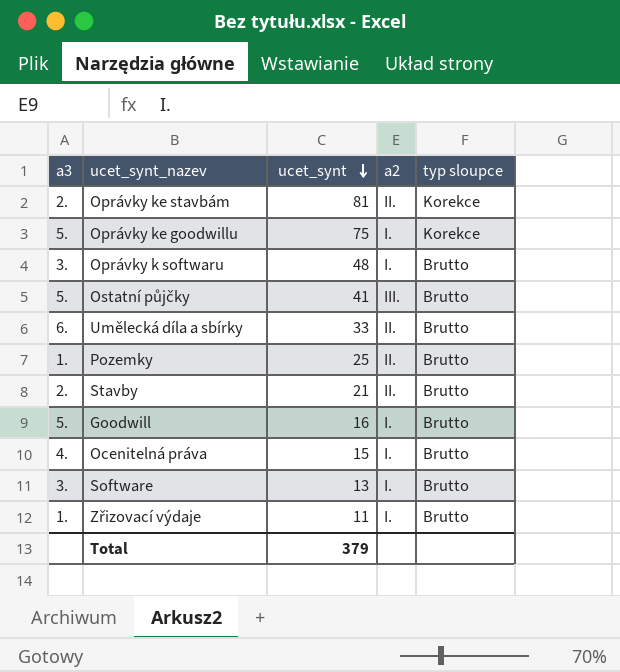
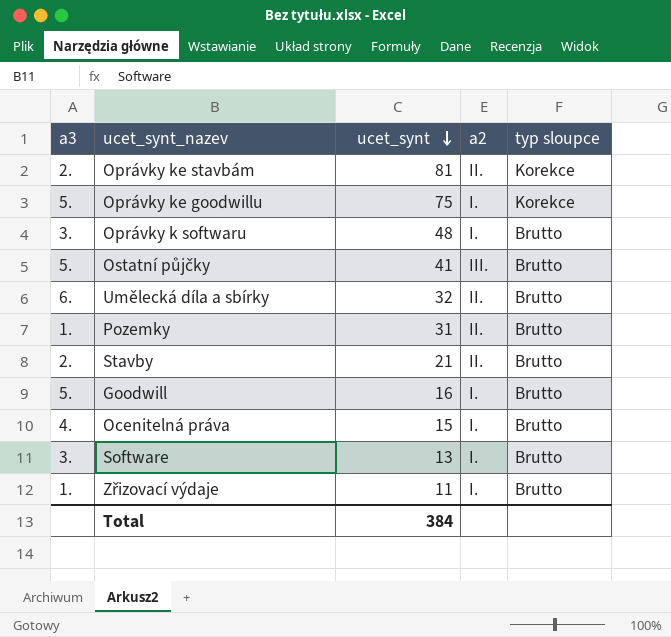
Umělecká díla a sbírky | ucet_synt: 33 -> 32
Pozemky | ucet_synt: 25 -> 31
Total | ucet_synt: 379 -> 384

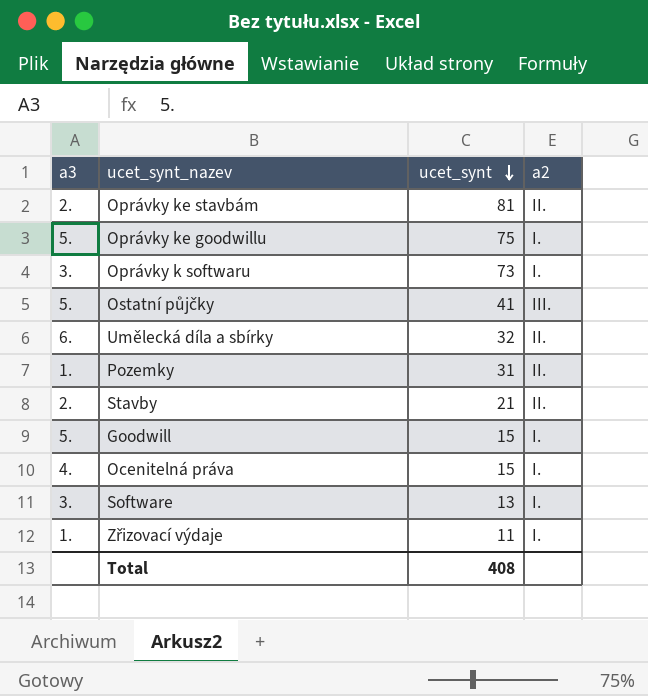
column typ sloupce | position: 5 -> none
Oprávky k softwaru | ucet_synt: 48 -> 73
Goodwill | ucet_synt: 16 -> 15
Total | ucet_synt: 384 -> 408

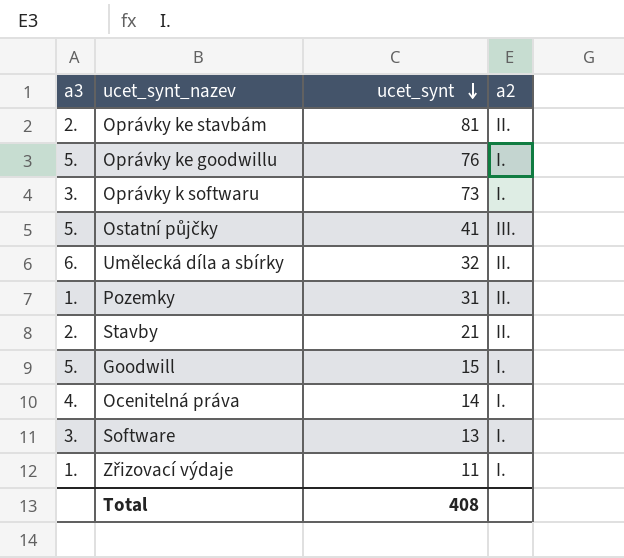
Oprávky ke goodwillu | ucet_synt: 75 -> 76
Ocenitelná práva | ucet_synt: 15 -> 14

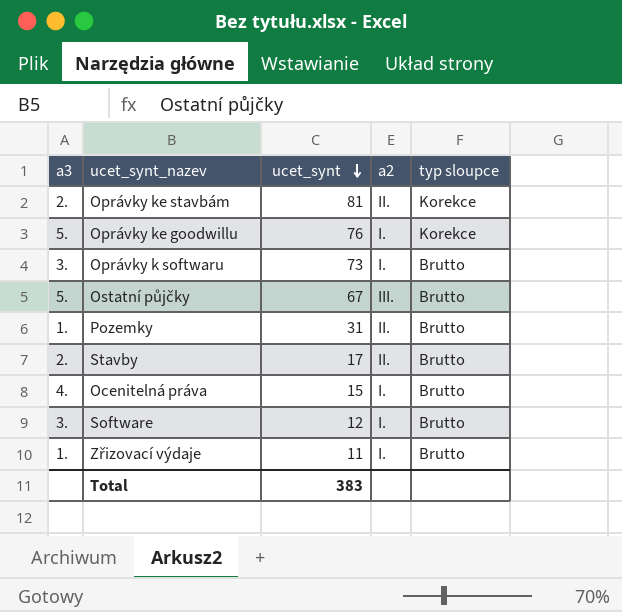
column typ sloupce | position: none -> 5
row Umělecká díla a sbírky: 6. | 32 | II. -> none
row Goodwill: 5. | 15 | I. -> none
Ostatní půjčky | ucet_synt: 41 -> 67
Stavby | ucet_synt: 21 -> 17
Ocenitelná práva | ucet_synt: 14 -> 15
Software | ucet_synt: 13 -> 12
Total | ucet_synt: 408 -> 383

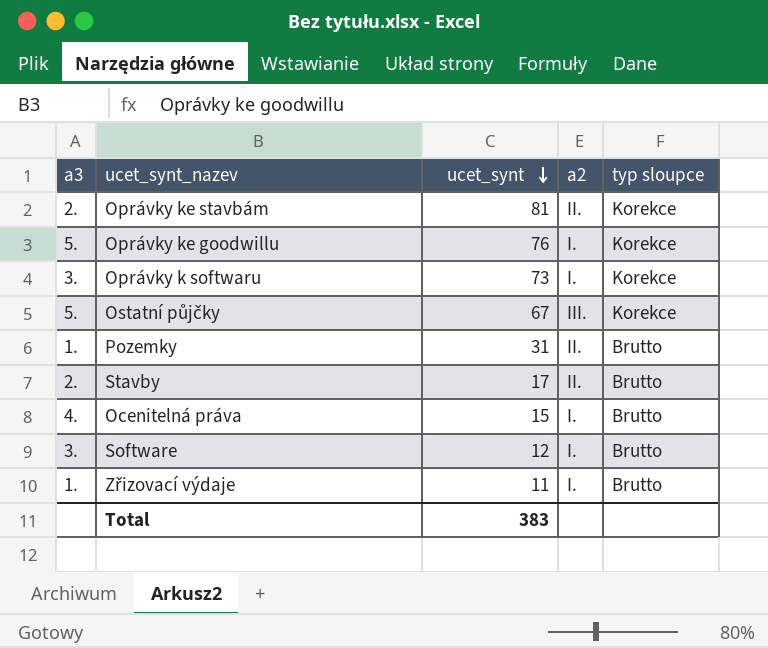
Oprávky k softwaru | typ sloupce: Brutto -> Korekce
Ostatní půjčky | typ sloupce: Brutto -> Korekce

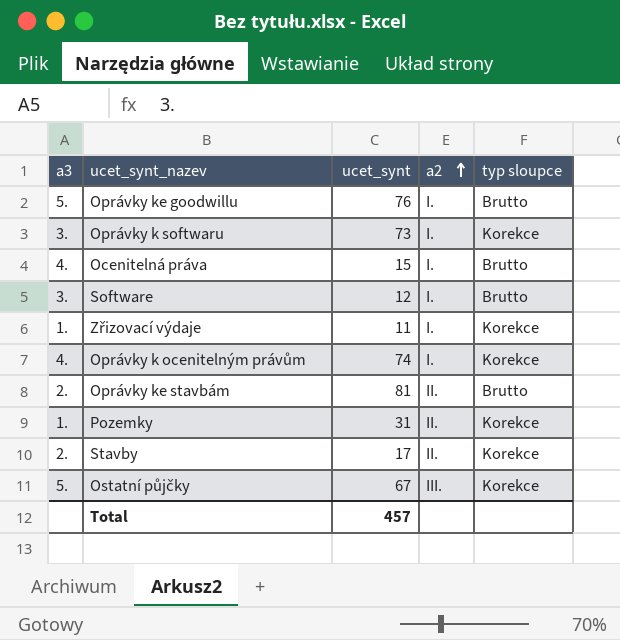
row order: ucet_synt descending -> a2 ascending
Oprávky ke goodwillu | typ sloupce: Korekce -> Brutto
Zřizovací výdaje | typ sloupce: Brutto -> Korekce
row Oprávky k ocenitelným právům: none -> 4. | 74 | I. | Korekce
Oprávky ke stavbám | typ sloupce: Korekce -> Brutto
Pozemky | typ sloupce: Brutto -> Korekce
Stavby | typ sloupce: Brutto -> Korekce
Total | ucet_synt: 383 -> 457

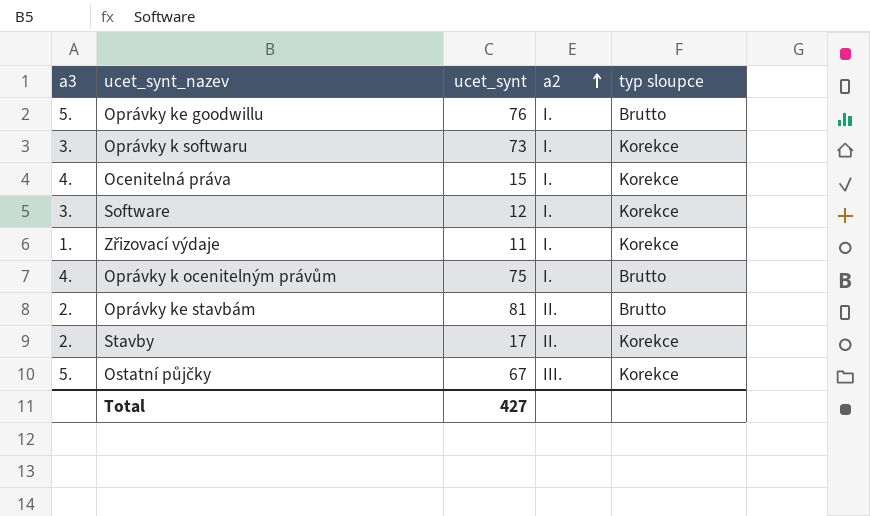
row Pozemky: 1. | 31 | II. | Korekce -> none
Ocenitelná práva | typ sloupce: Brutto -> Korekce
Software | typ sloupce: Brutto -> Korekce
Oprávky k ocenitelným právům | ucet_synt: 74 -> 75
Oprávky k ocenitelným právům | typ sloupce: Korekce -> Brutto
Total | ucet_synt: 457 -> 427

